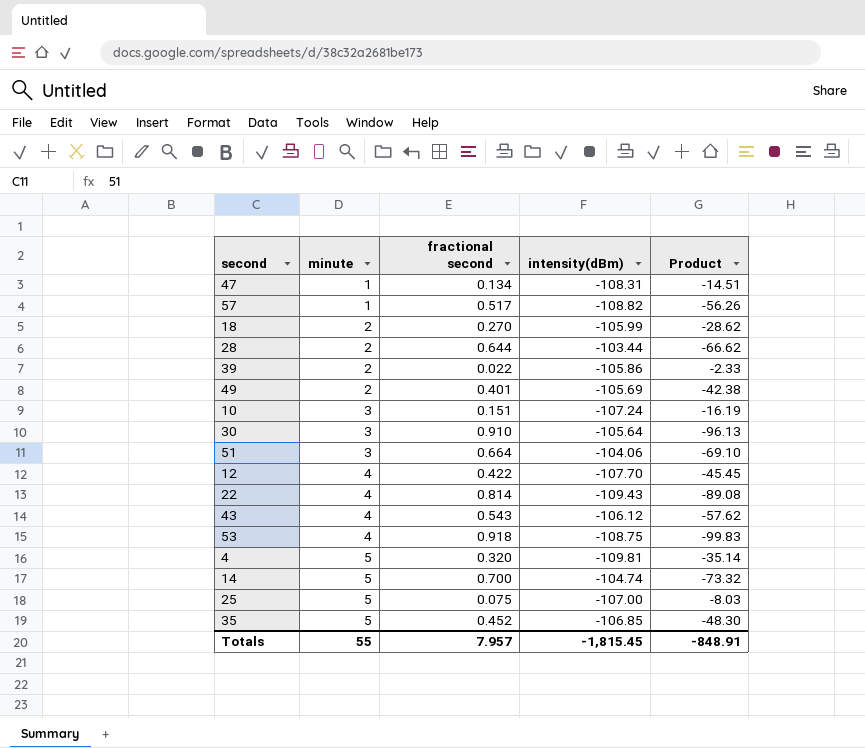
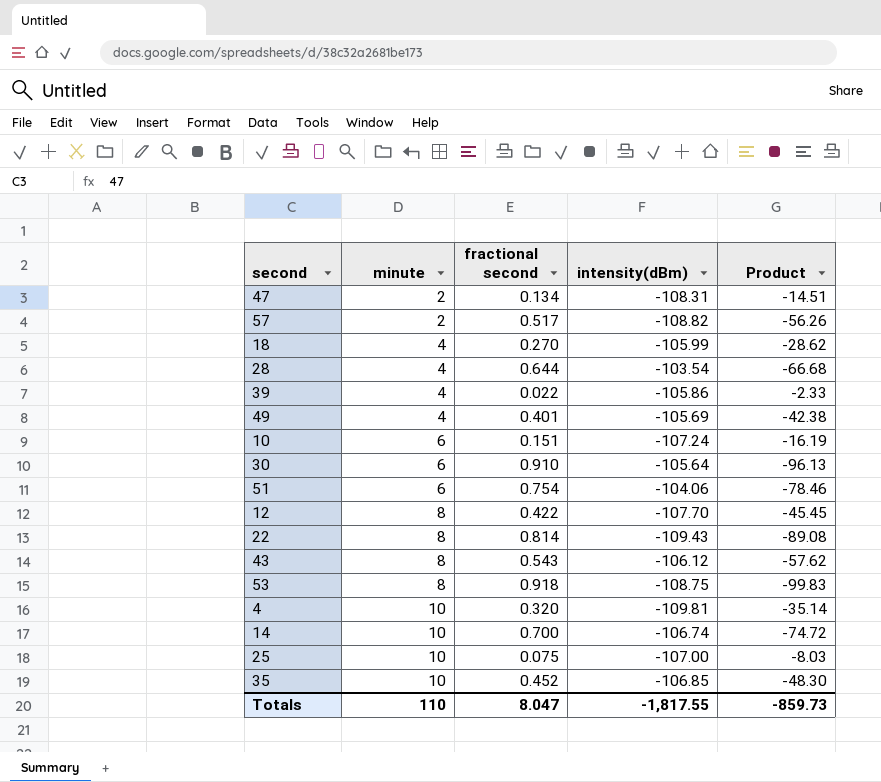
47 | minute: 1 -> 2
57 | minute: 1 -> 2
18 | minute: 2 -> 4
28 | minute: 2 -> 4
28 | intensity(dBm): -103.44 -> -103.54
28 | Product: -66.62 -> -66.68
39 | minute: 2 -> 4
49 | minute: 2 -> 4
10 | minute: 3 -> 6
30 | minute: 3 -> 6
51 | minute: 3 -> 6
51 | fractional second: 0.664 -> 0.754
51 | Product: -69.10 -> -78.46
12 | minute: 4 -> 8
22 | minute: 4 -> 8
43 | minute: 4 -> 8
53 | minute: 4 -> 8
4 | minute: 5 -> 10
14 | minute: 5 -> 10
14 | intensity(dBm): -104.74 -> -106.74
14 | Product: -73.32 -> -74.72
25 | minute: 5 -> 10
35 | minute: 5 -> 10
Totals | minute: 55 -> 110
Totals | fractional second: 7.957 -> 8.047
Totals | intensity(dBm): -1,815.45 -> -1,817.55
Totals | Product: -848.91 -> -859.73

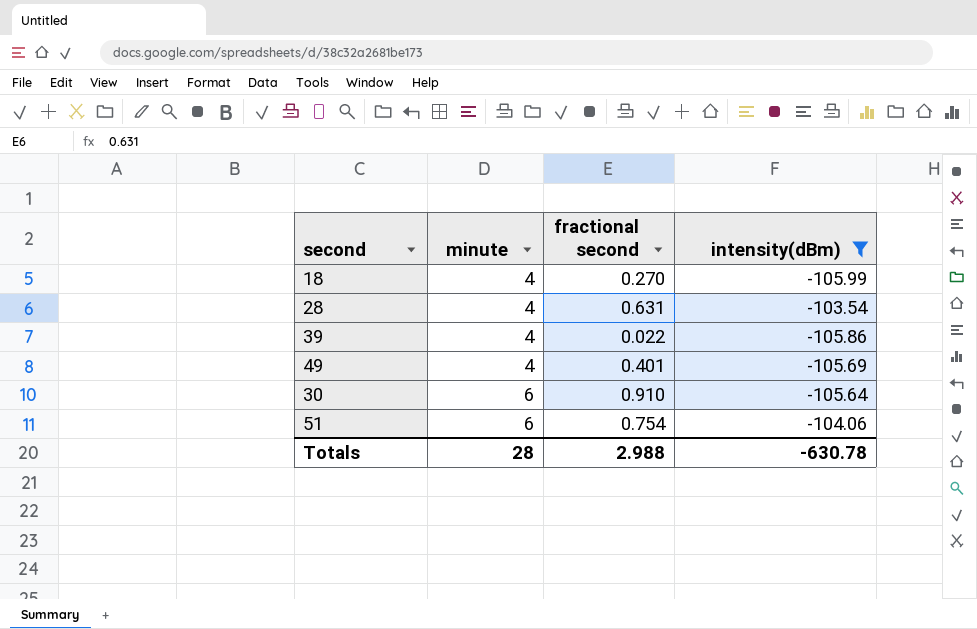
filter: none -> intensity(dBm) >= -105.99
column Product | formula: [fractional second] * [intensity(dBm)] -> none
28 | fractional second: 0.644 -> 0.631
Totals | minute: 110 -> 28
Totals | fractional second: 8.047 -> 2.988
Totals | intensity(dBm): -1,817.55 -> -630.78

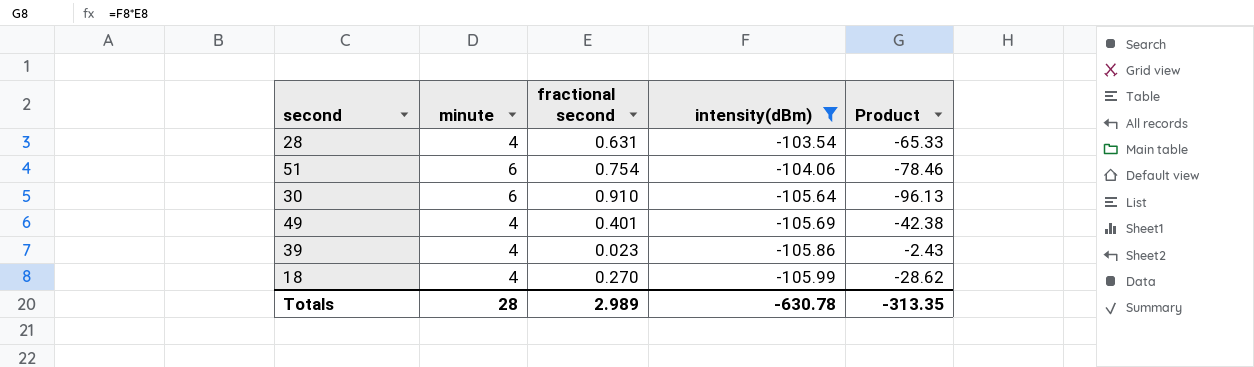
row order: minute ascending -> intensity(dBm) descending
column Product | formula: none -> [fractional second] * [intensity(dBm)]
39 | fractional second: 0.022 -> 0.023
Totals | fractional second: 2.988 -> 2.989

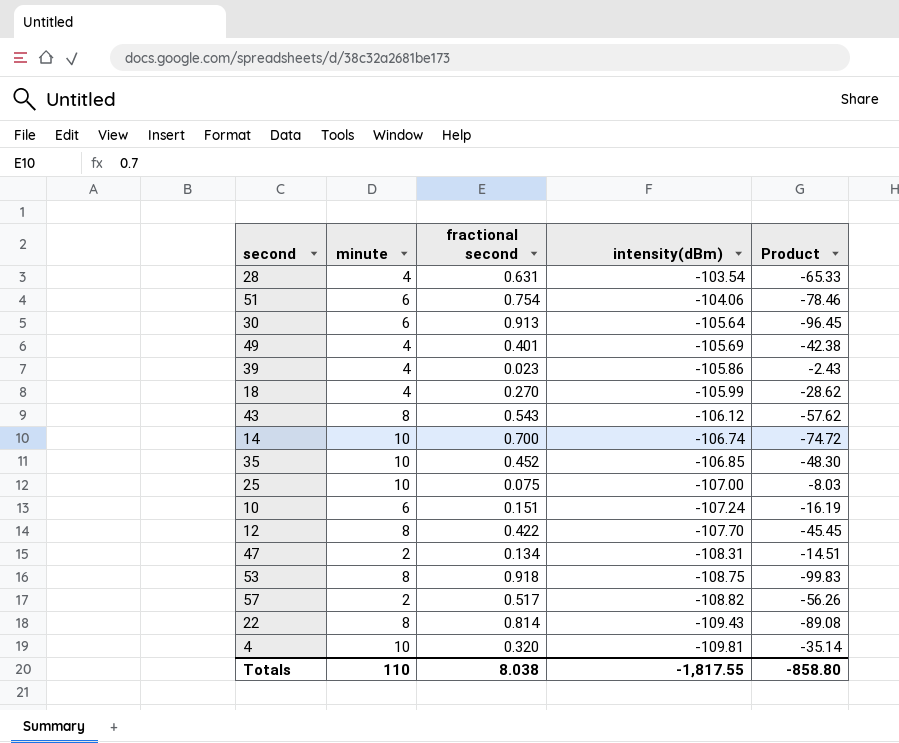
filter: intensity(dBm) >= -105.99 -> none
30 | fractional second: 0.910 -> 0.913
30 | Product: -96.13 -> -96.45
Totals | minute: 28 -> 110
Totals | fractional second: 2.989 -> 8.038
Totals | intensity(dBm): -630.78 -> -1,817.55
Totals | Product: -313.35 -> -858.80

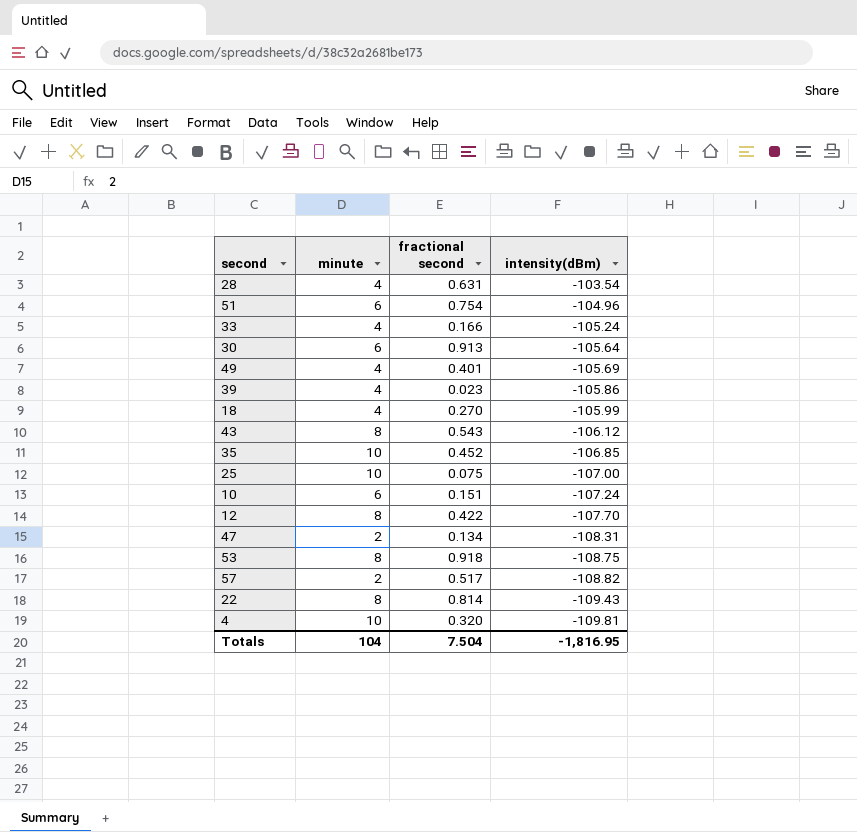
column Product | formula: [fractional second] * [intensity(dBm)] -> none
row 14: 10 | 0.700 | -106.74 | -74.72 -> none
51 | intensity(dBm): -104.06 -> -104.96
row 33: none -> 4 | 0.166 | -105.24
Totals | minute: 110 -> 104
Totals | fractional second: 8.038 -> 7.504
Totals | intensity(dBm): -1,817.55 -> -1,816.95

